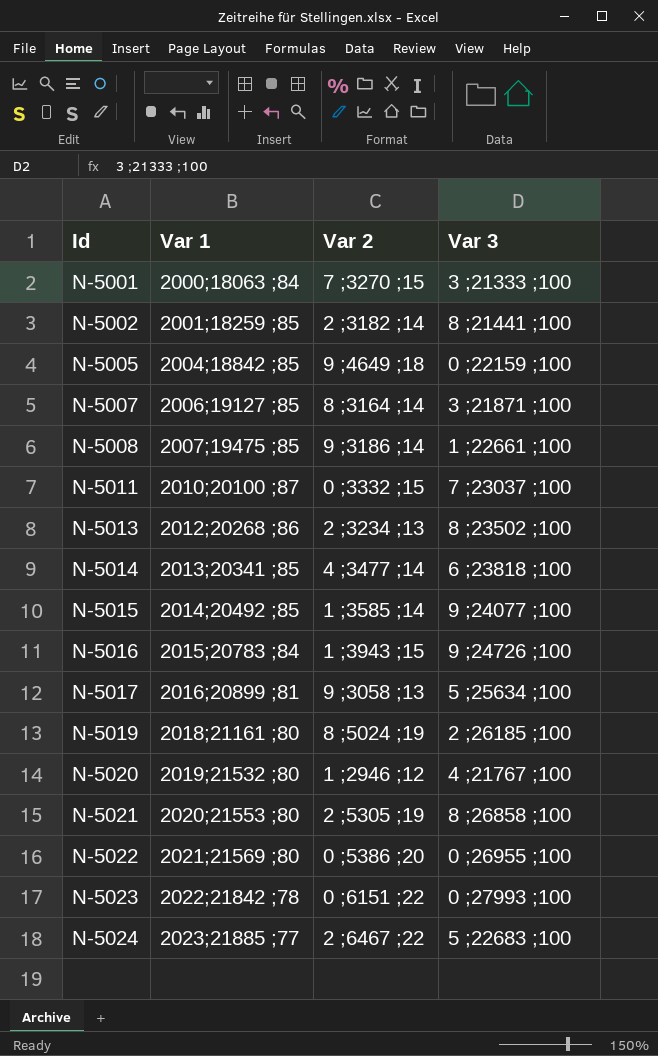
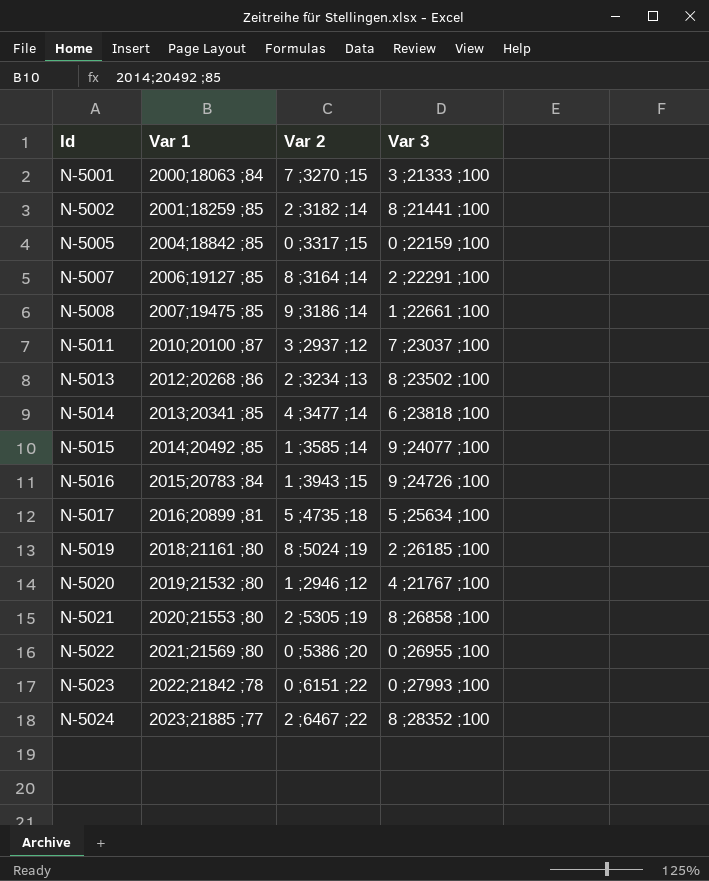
N-5005 | Var 2: 9 ;4649 ;18 -> 0 ;3317 ;15
N-5007 | Var 3: 3 ;21871 ;100 -> 2 ;22291 ;100
N-5011 | Var 2: 0 ;3332 ;15 -> 3 ;2937 ;12
N-5017 | Var 2: 9 ;3058 ;13 -> 5 ;4735 ;18
N-5024 | Var 3: 5 ;22683 ;100 -> 8 ;28352 ;100

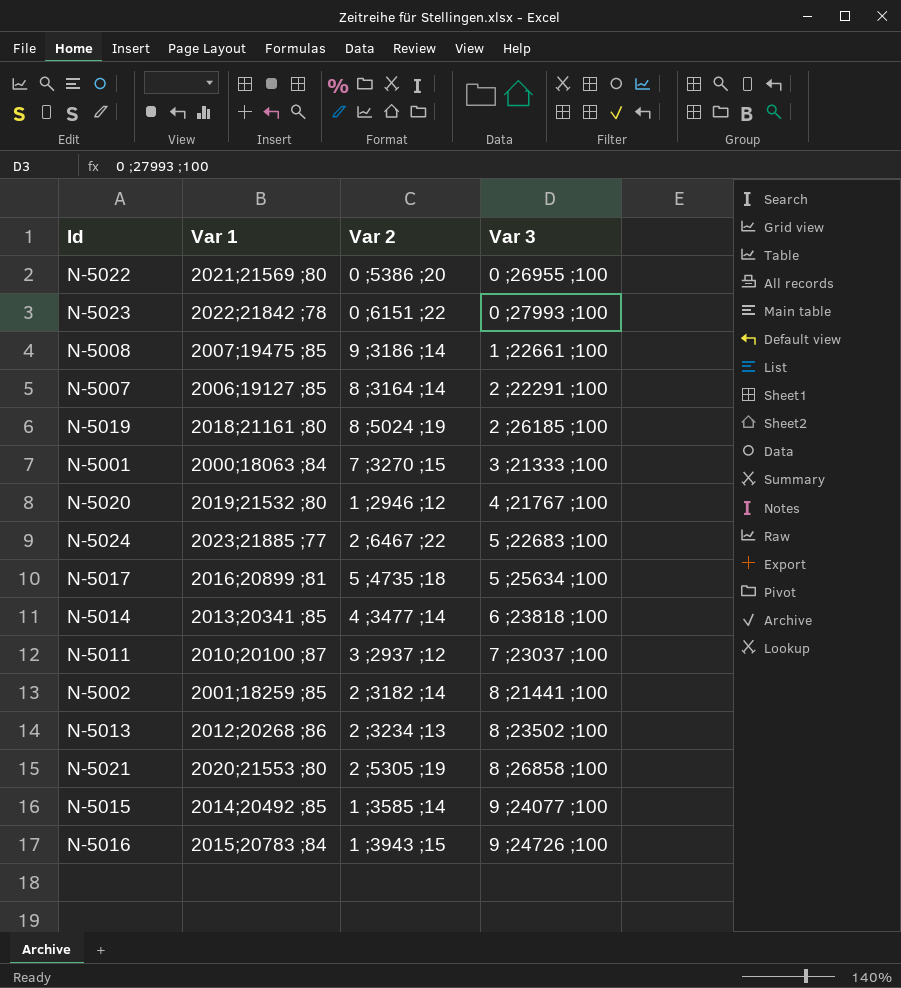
row order: Id ascending -> Var 3 ascending
row N-5005: 2004;18842 ;85 | 0 ;3317 ;15 | 0 ;22159 ;100 -> none
N-5024 | Var 3: 8 ;28352 ;100 -> 5 ;22683 ;100

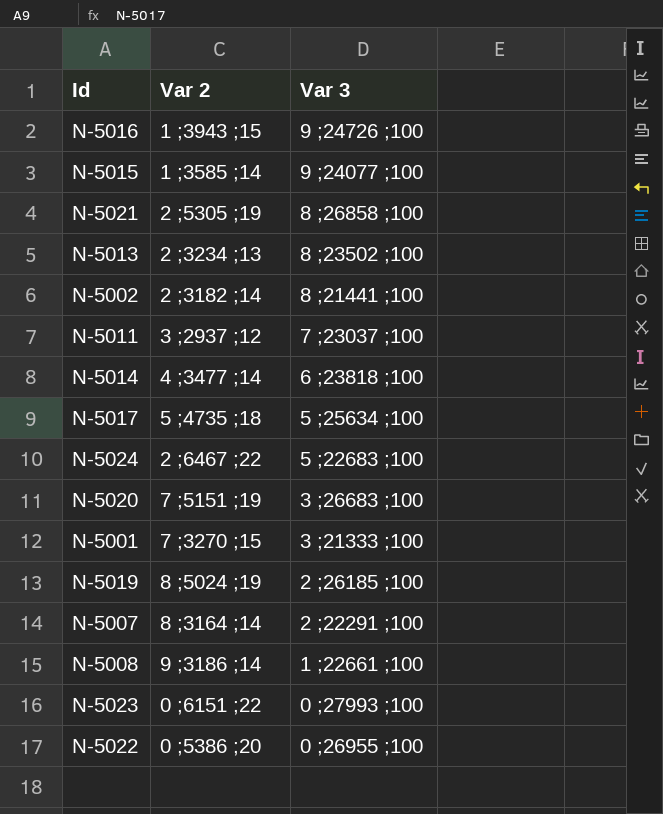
row order: Var 3 ascending -> Var 3 descending
column Var 1 | position: 2 -> none
N-5020 | Var 2: 1 ;2946 ;12 -> 7 ;5151 ;19
N-5020 | Var 3: 4 ;21767 ;100 -> 3 ;26683 ;100

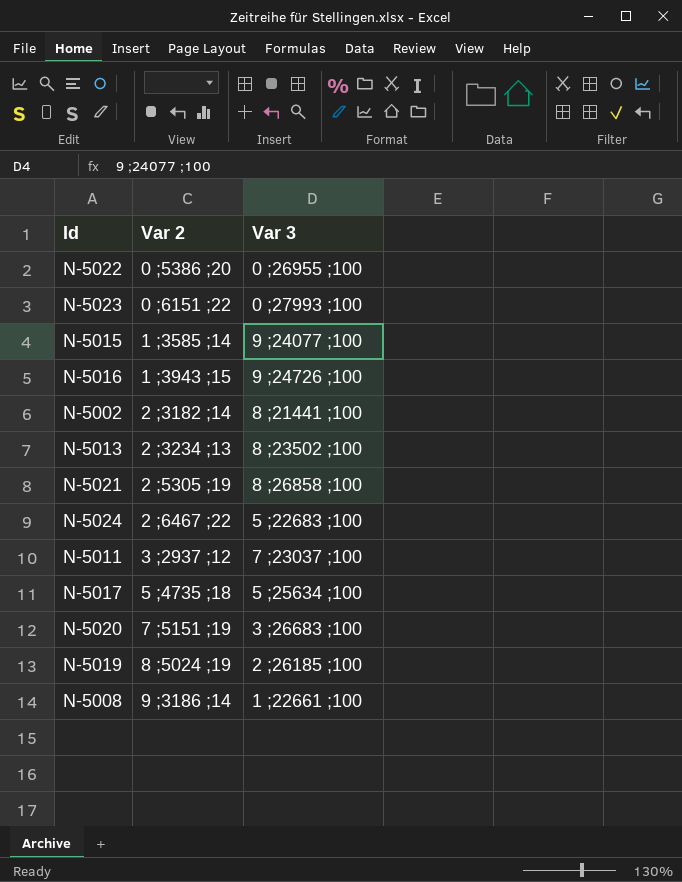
row order: Var 3 descending -> Var 2 ascending
row N-5014: 4 ;3477 ;14 | 6 ;23818 ;100 -> none
row N-5001: 7 ;3270 ;15 | 3 ;21333 ;100 -> none
row N-5007: 8 ;3164 ;14 | 2 ;22291 ;100 -> none

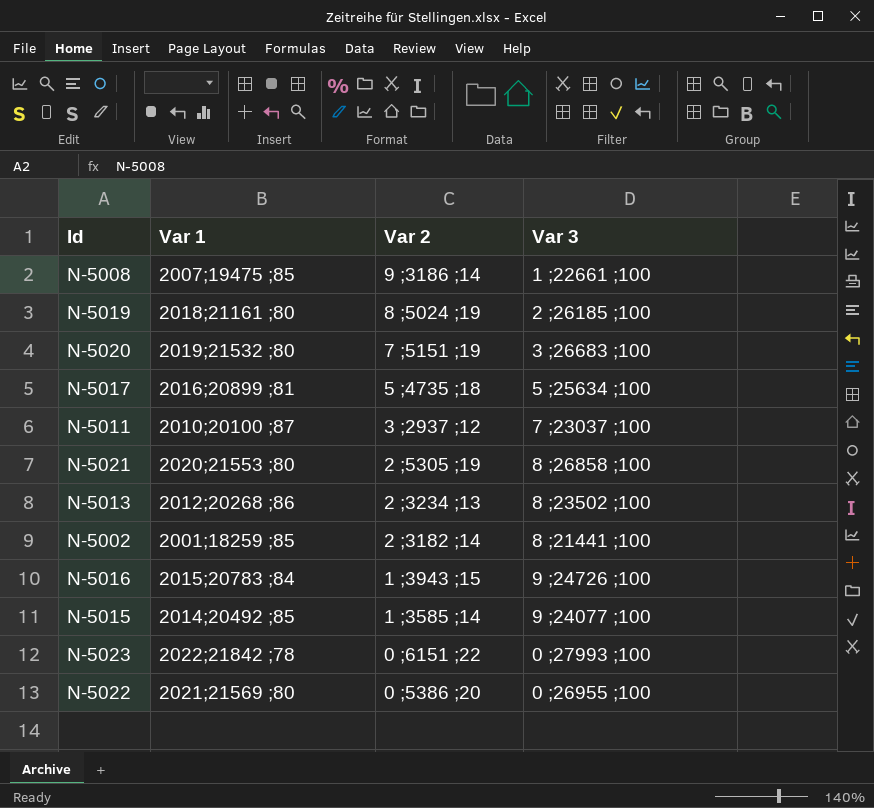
row order: Var 2 ascending -> Var 2 descending
column Var 1 | position: none -> 2
row N-5024: 2 ;6467 ;22 | 5 ;22683 ;100 -> none

